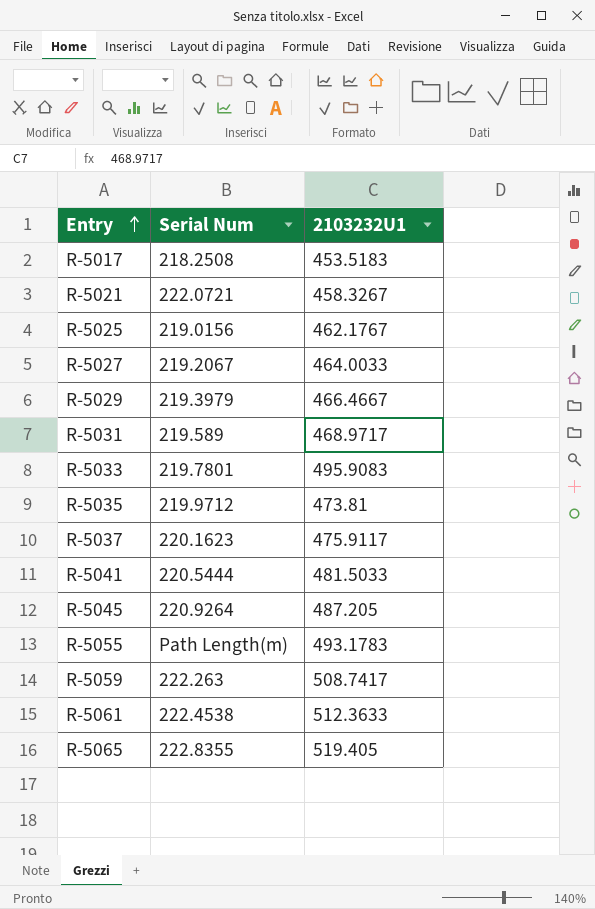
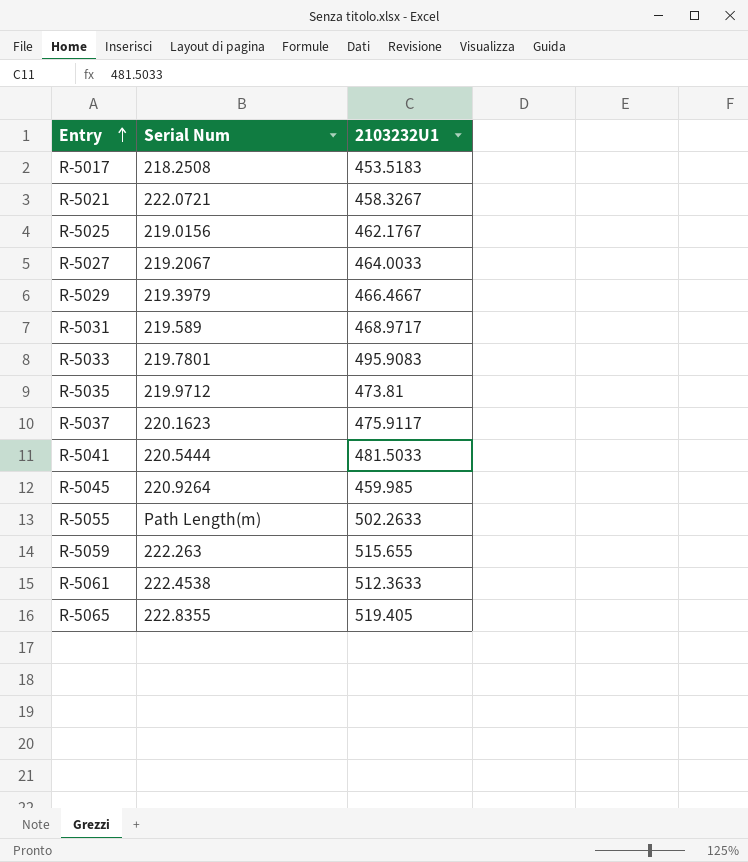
R-5045 | 2103232U1: 487.205 -> 459.985
R-5055 | 2103232U1: 493.1783 -> 502.2633
R-5059 | 2103232U1: 508.7417 -> 515.655

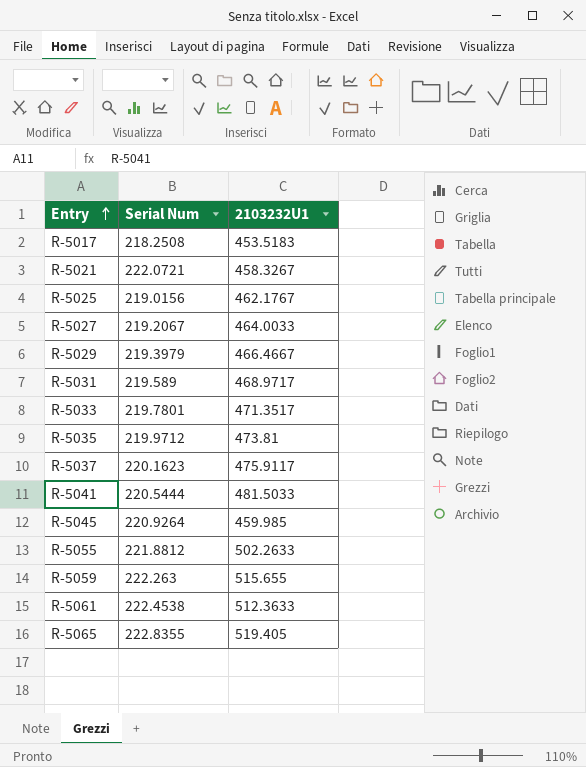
R-5033 | 2103232U1: 495.9083 -> 471.3517
R-5055 | Serial Num: Path Length(m) -> 221.8812

